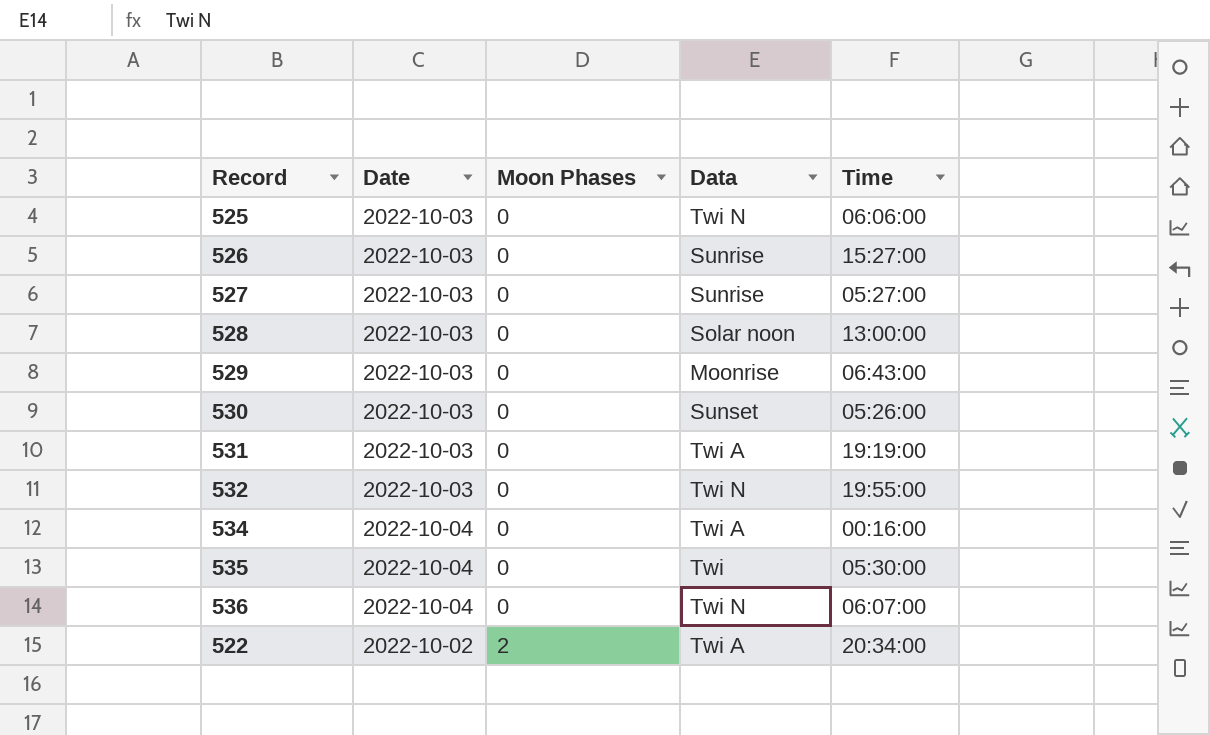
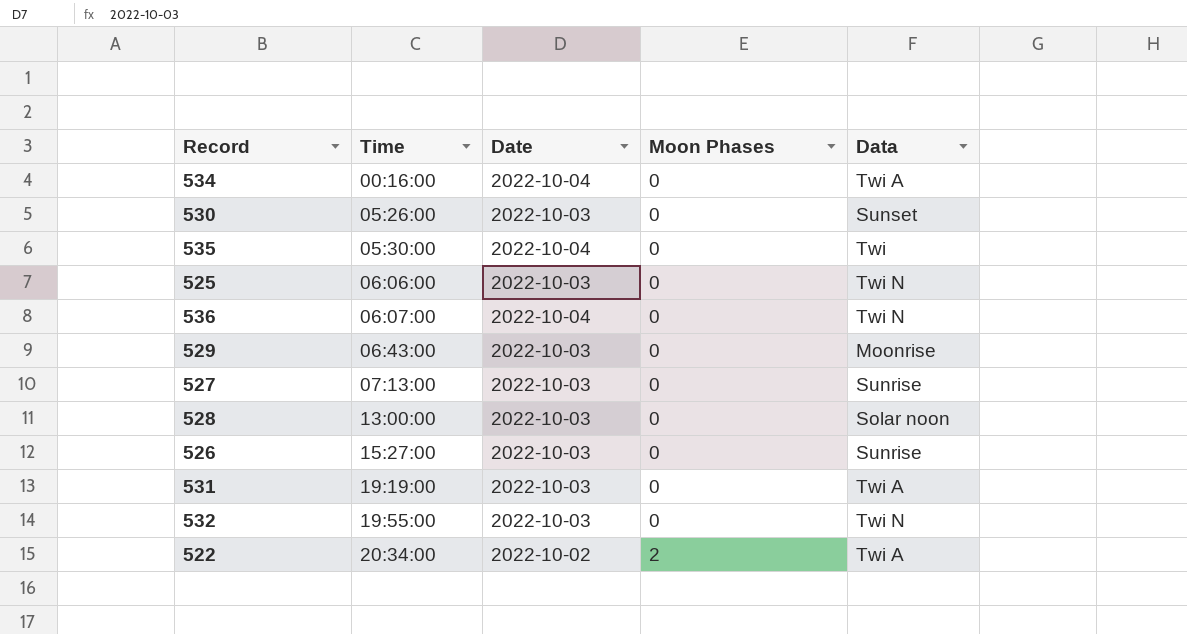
row order: Moon Phases ascending -> Time ascending
column Time | position: 5 -> 2
527 | Time: 05:27:00 -> 07:13:00

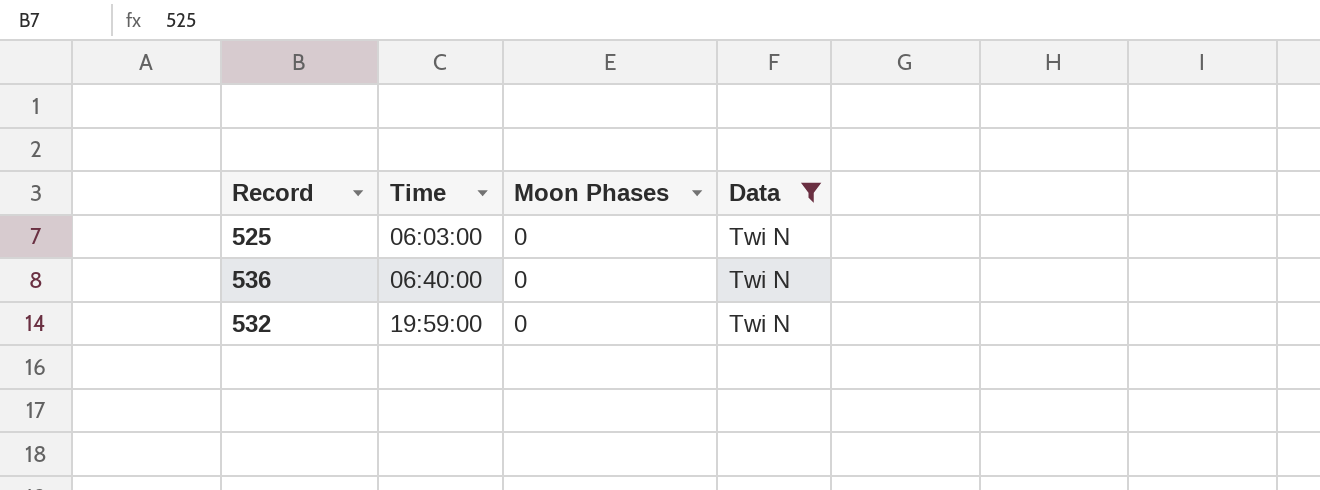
filter: none -> Data = Twi N
column Date | position: 3 -> none
525 | Time: 06:06:00 -> 06:03:00
536 | Time: 06:07:00 -> 06:40:00
532 | Time: 19:55:00 -> 19:59:00

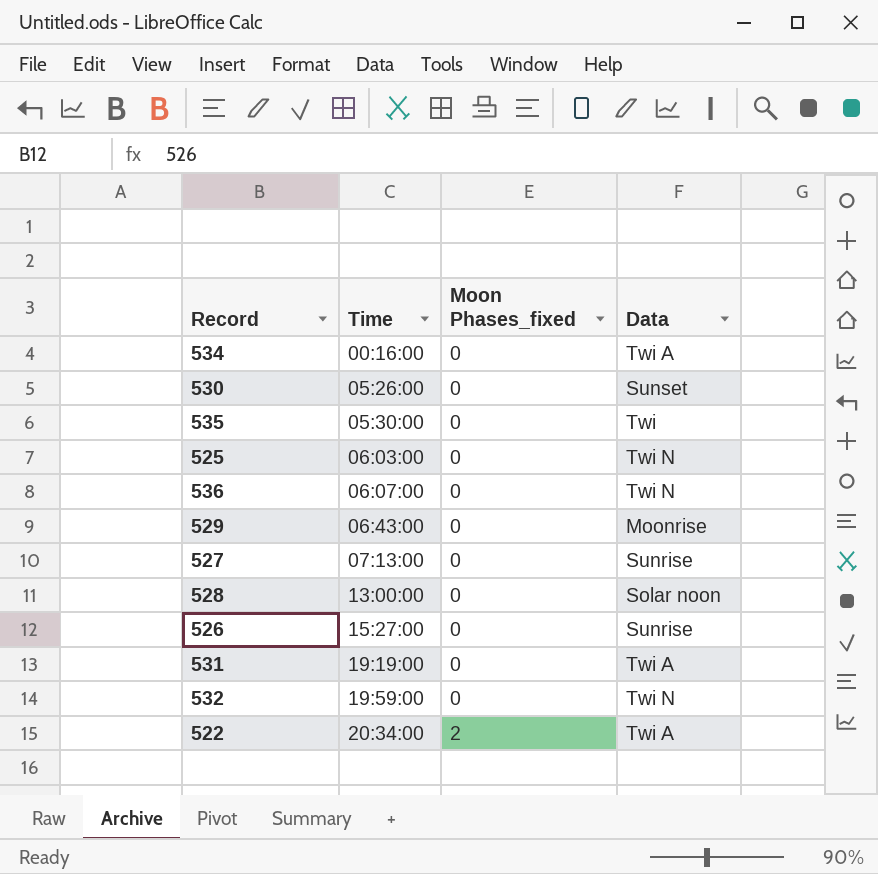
filter: Data = Twi N -> none
column name: Moon Phases -> Moon Phases_fixed
536 | Time: 06:40:00 -> 06:07:00

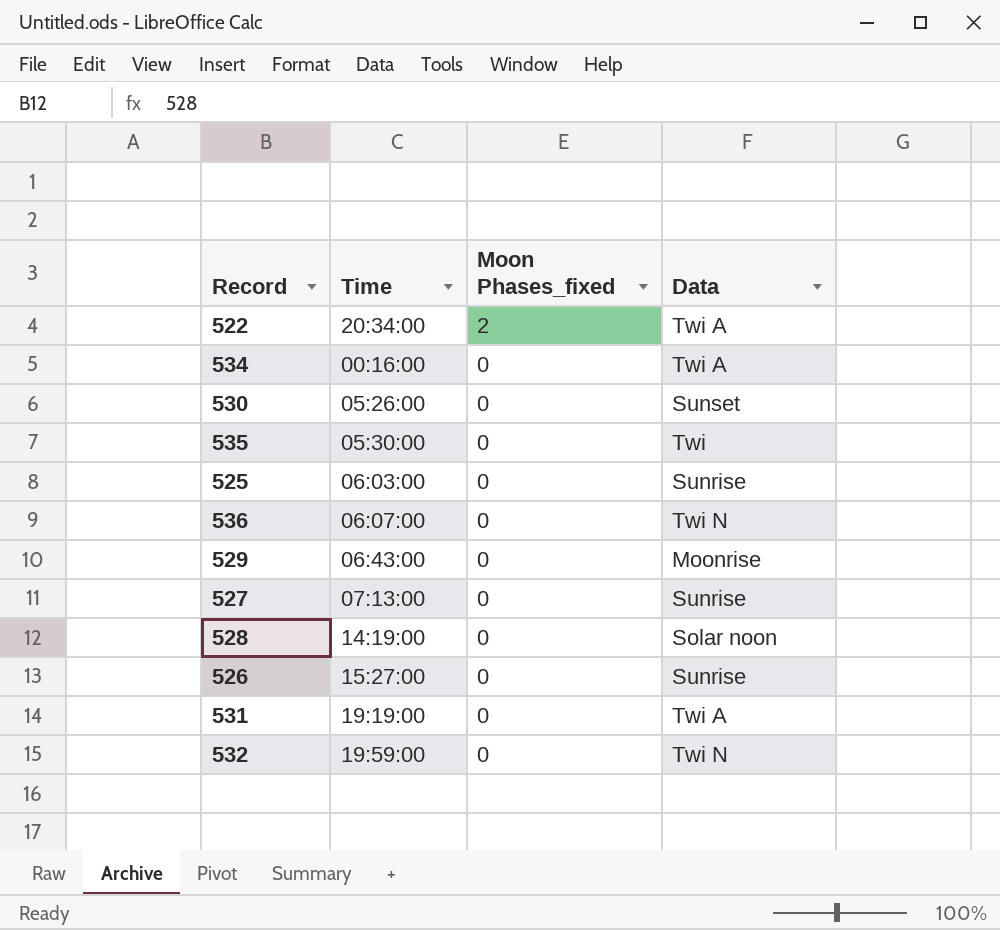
row order: Time ascending -> Moon Phases_fixed descending
525 | Data: Twi N -> Sunrise
528 | Time: 13:00:00 -> 14:19:00

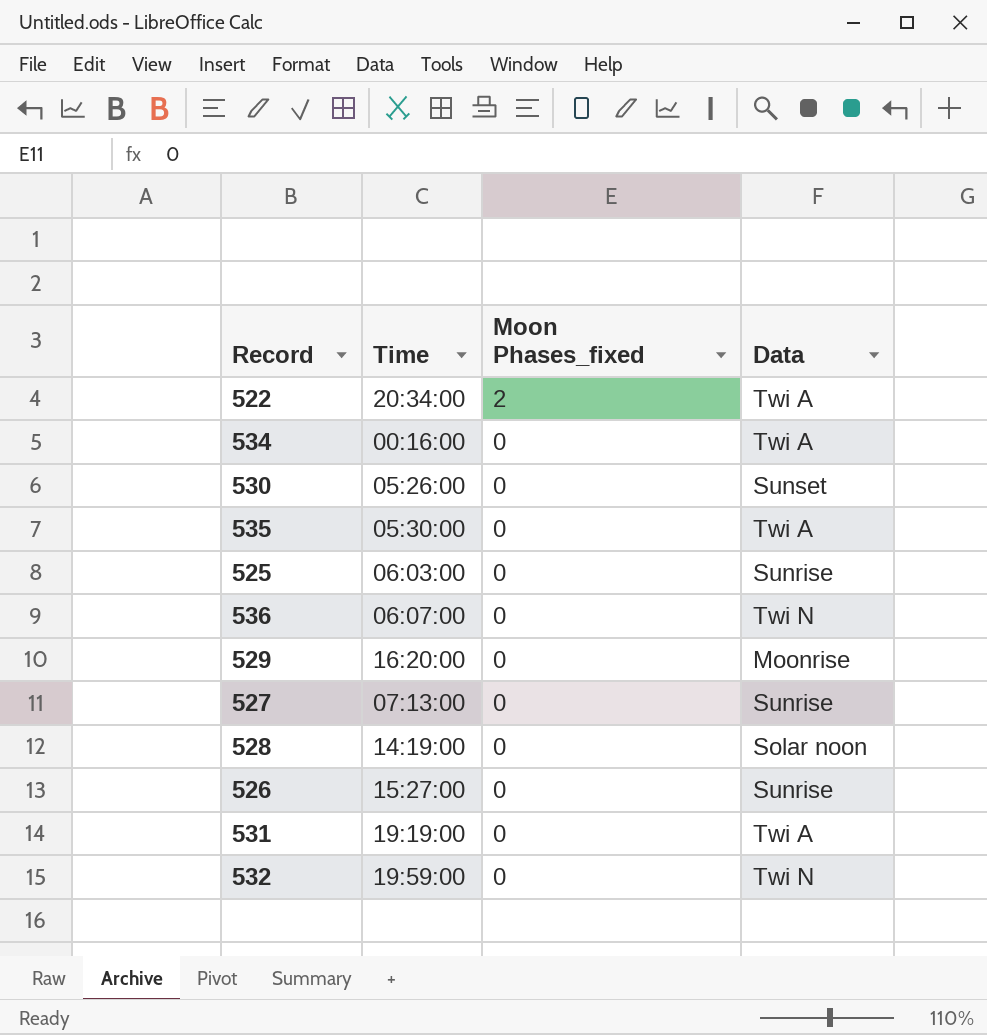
535 | Data: Twi -> Twi A
529 | Time: 06:43:00 -> 16:20:00

